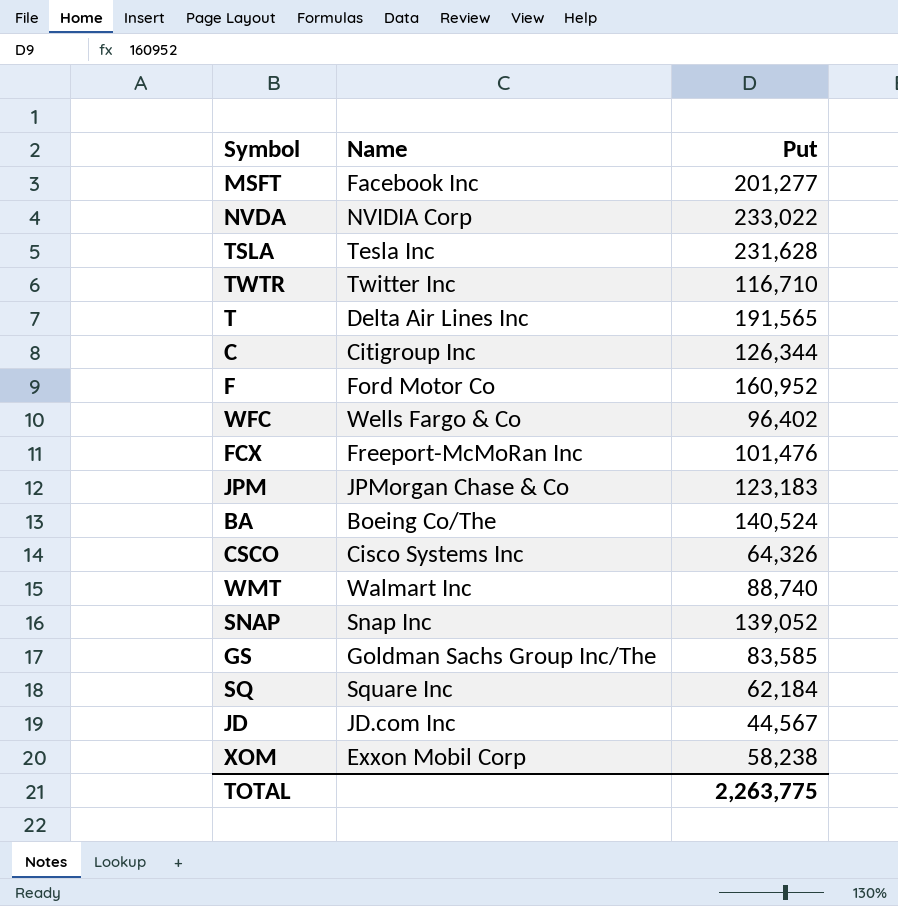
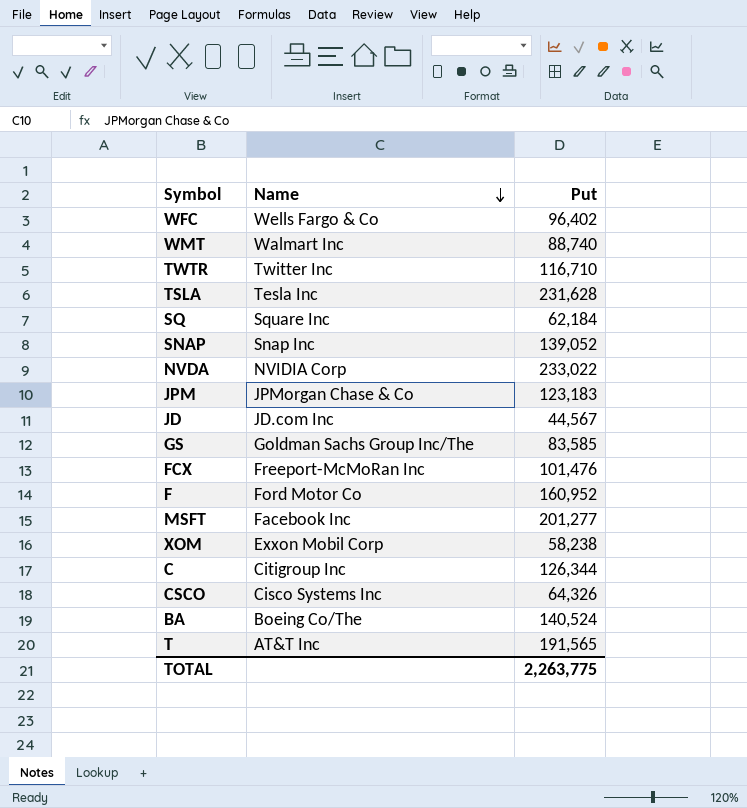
row order: none -> Name descending
T | Name: Delta Air Lines Inc -> AT&T Inc

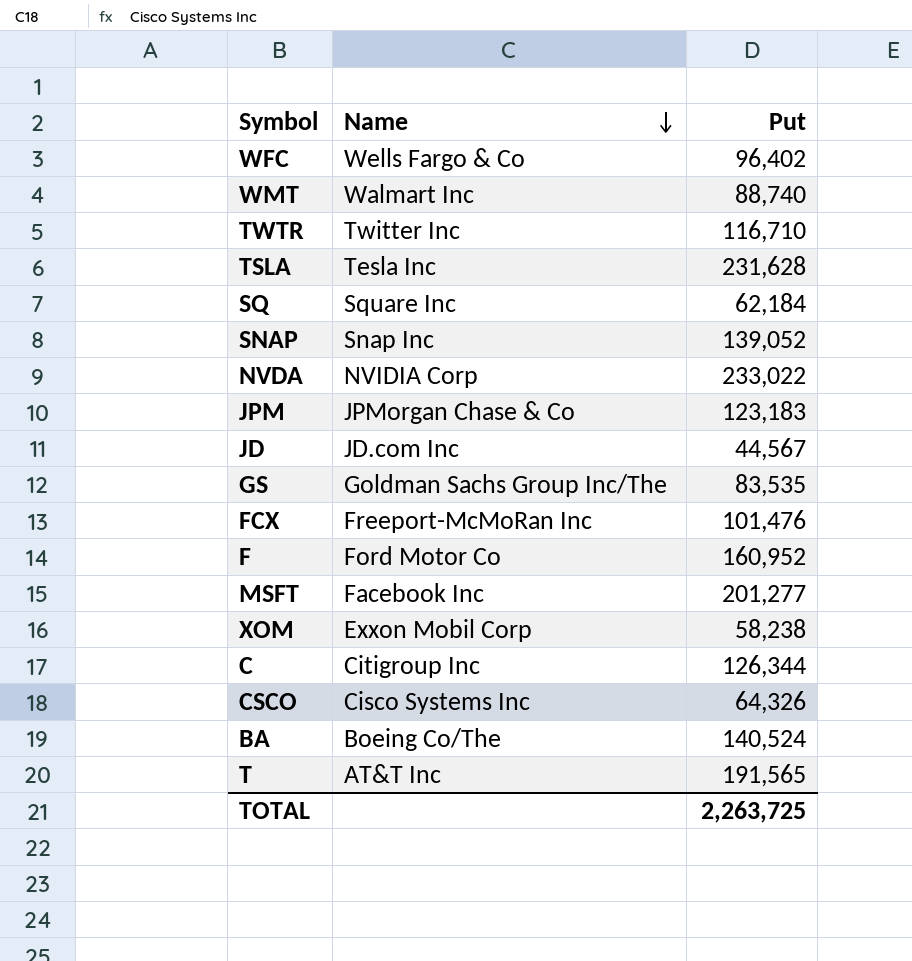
GS | Put: 83,585 -> 83,535
TOTAL | Put: 2,263,775 -> 2,263,725

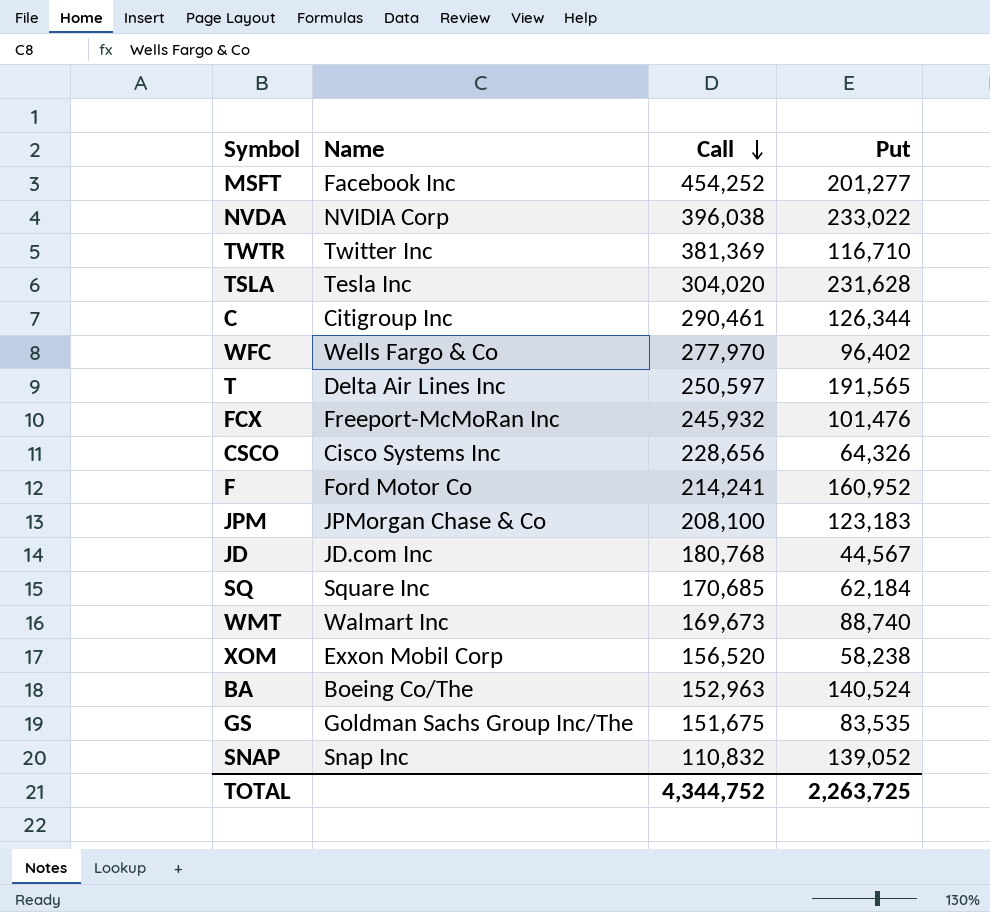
row order: Name descending -> Call descending
column Call | position: none -> 3
T | Name: AT&T Inc -> Delta Air Lines Inc

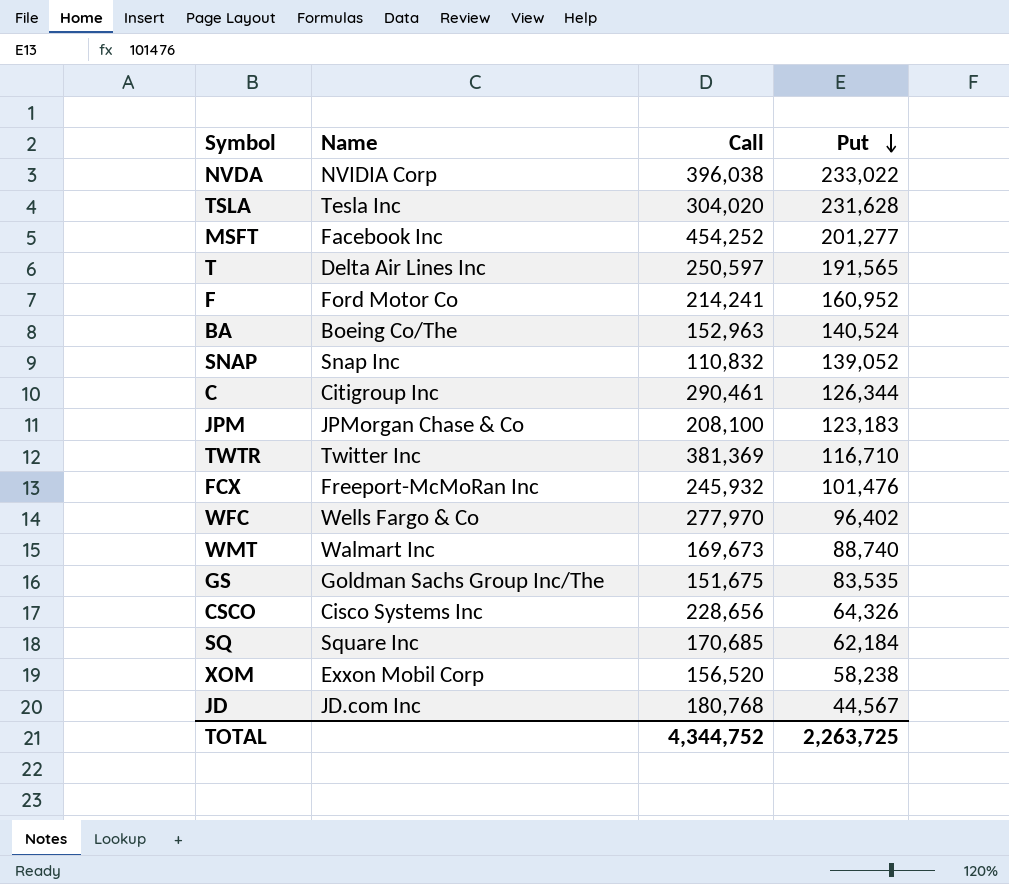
row order: Call descending -> Put descending

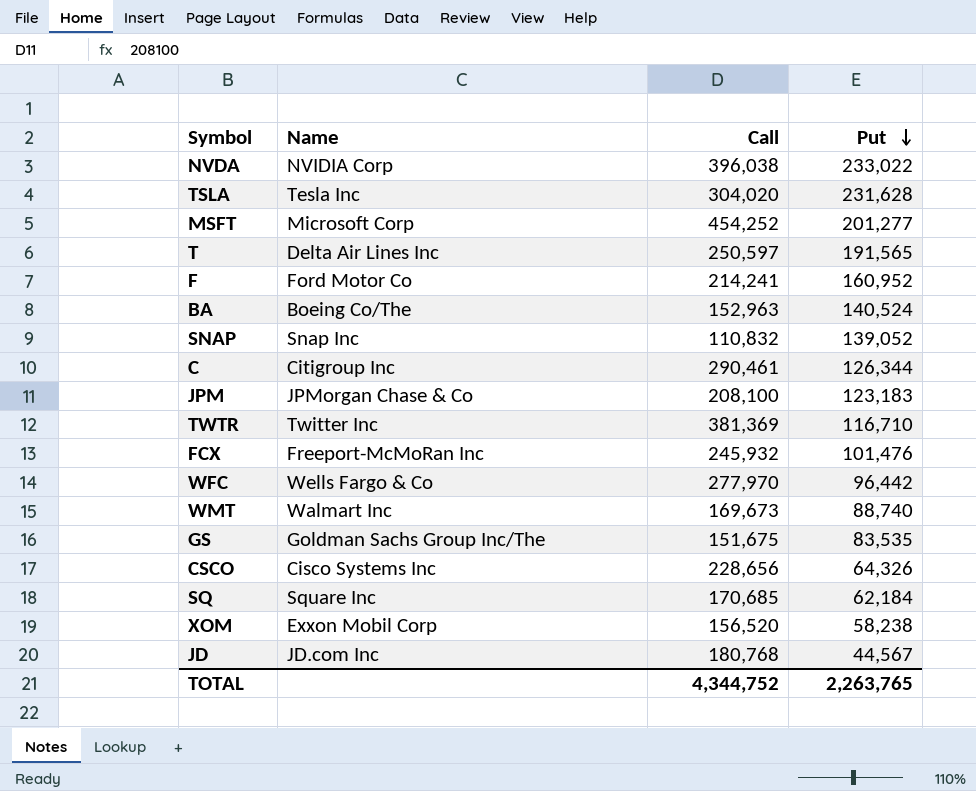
MSFT | Name: Facebook Inc -> Microsoft Corp
WFC | Put: 96,402 -> 96,442
TOTAL | Put: 2,263,725 -> 2,263,765

